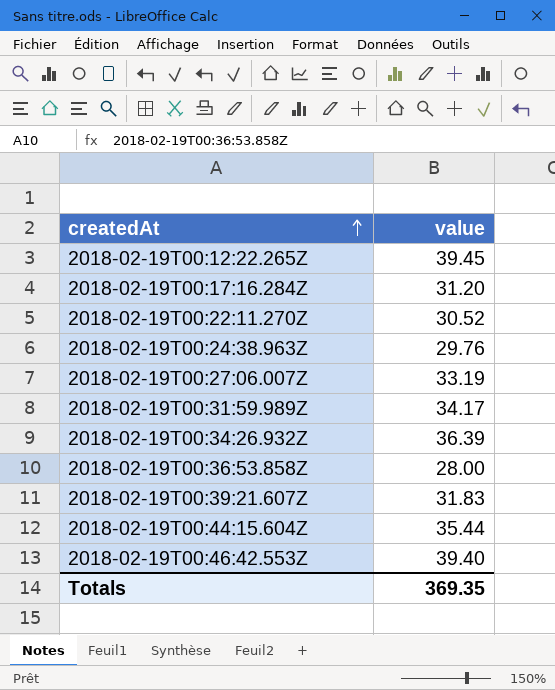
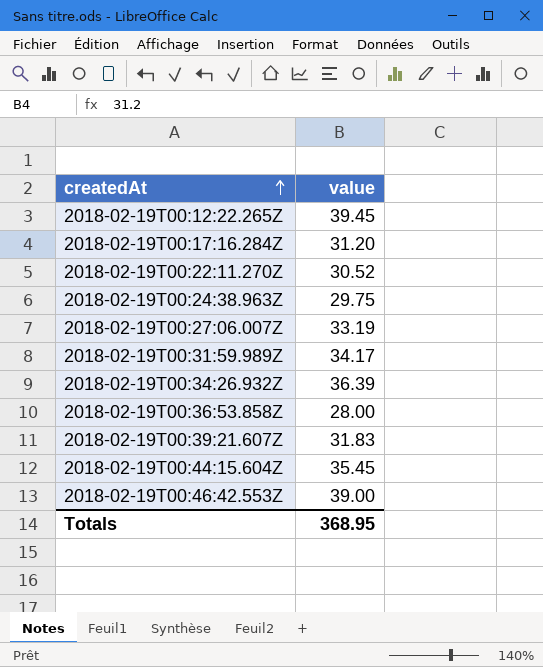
2018-02-19T00:24:38.963Z | value: 29.76 -> 29.75
2018-02-19T00:44:15.604Z | value: 35.44 -> 35.45
2018-02-19T00:46:42.553Z | value: 39.40 -> 39.00
Totals | value: 369.35 -> 368.95

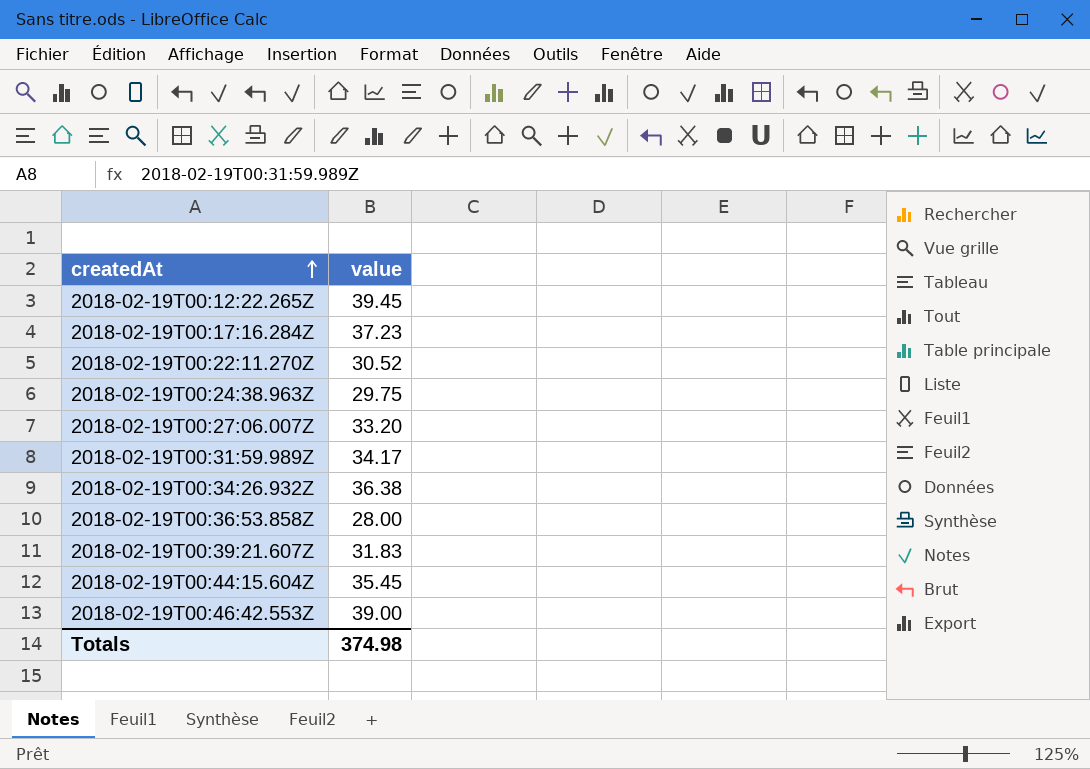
2018-02-19T00:17:16.284Z | value: 31.20 -> 37.23
2018-02-19T00:27:06.007Z | value: 33.19 -> 33.20
2018-02-19T00:34:26.932Z | value: 36.39 -> 36.38
Totals | value: 368.95 -> 374.98

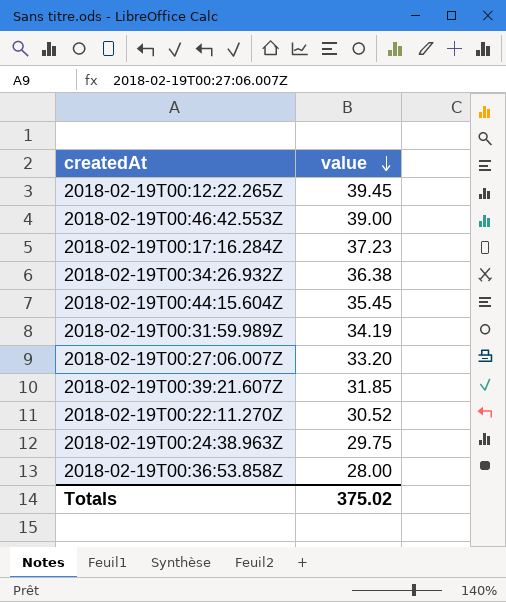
row order: createdAt ascending -> value descending
2018-02-19T00:31:59.989Z | value: 34.17 -> 34.19
2018-02-19T00:39:21.607Z | value: 31.83 -> 31.85
Totals | value: 374.98 -> 375.02

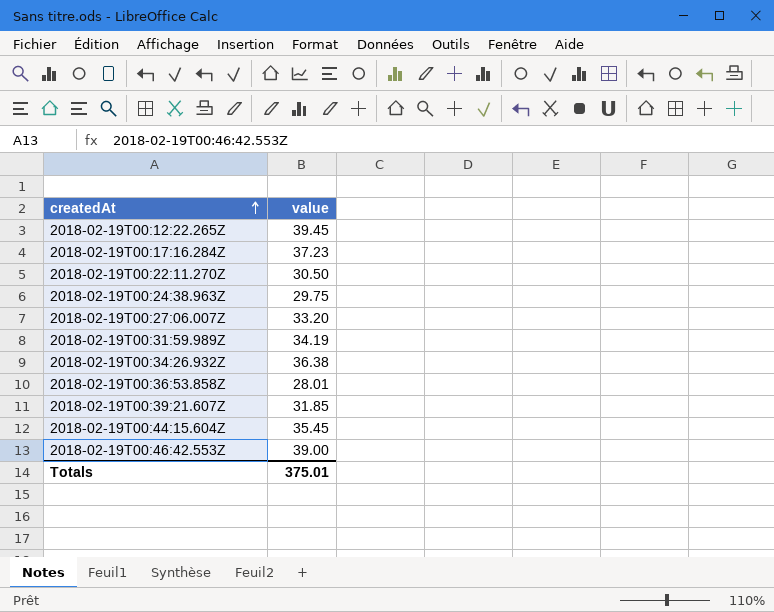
row order: value descending -> createdAt ascending
2018-02-19T00:22:11.270Z | value: 30.52 -> 30.50
2018-02-19T00:36:53.858Z | value: 28.00 -> 28.01
Totals | value: 375.02 -> 375.01

